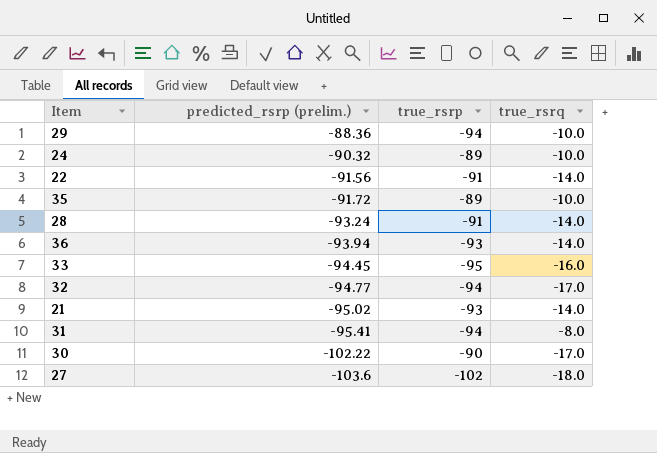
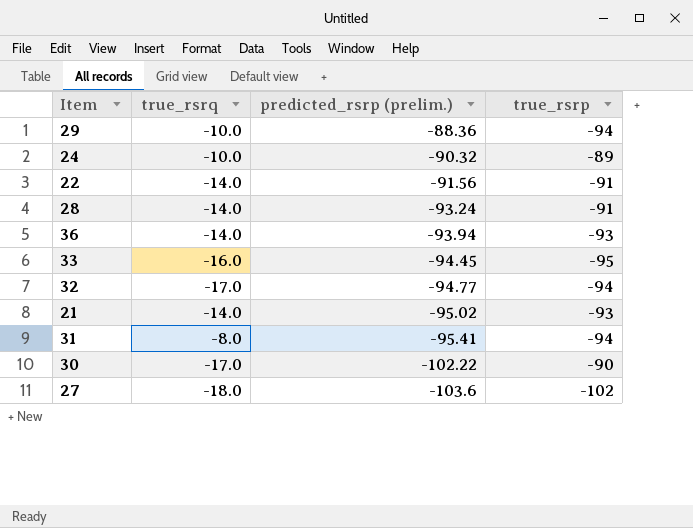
column true_rsrq | position: 4 -> 2
row 35: -91.72 | -89 | -10.0 -> none

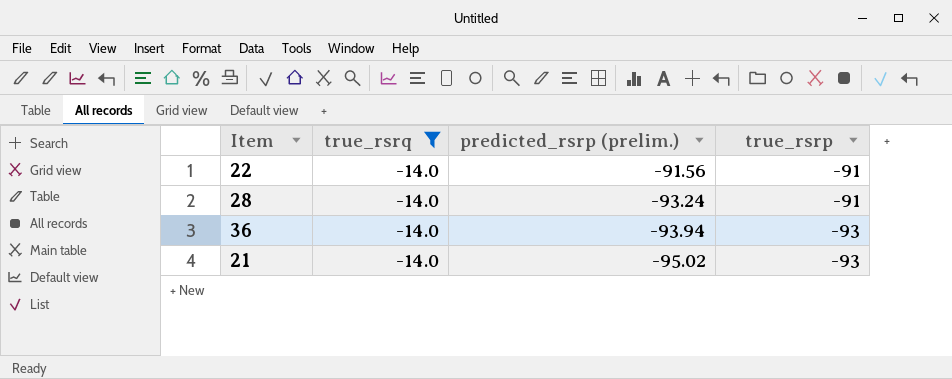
filter: none -> true_rsrq = -14.0

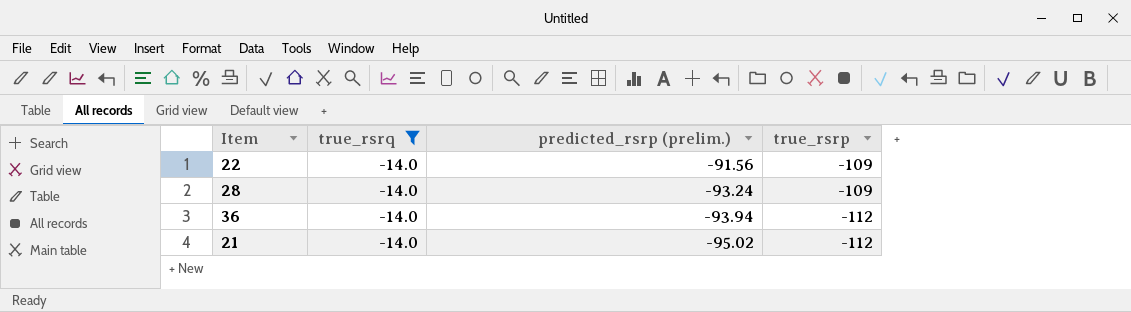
22 | true_rsrp: -91 -> -109
28 | true_rsrp: -91 -> -109
36 | true_rsrp: -93 -> -112
21 | true_rsrp: -93 -> -112

